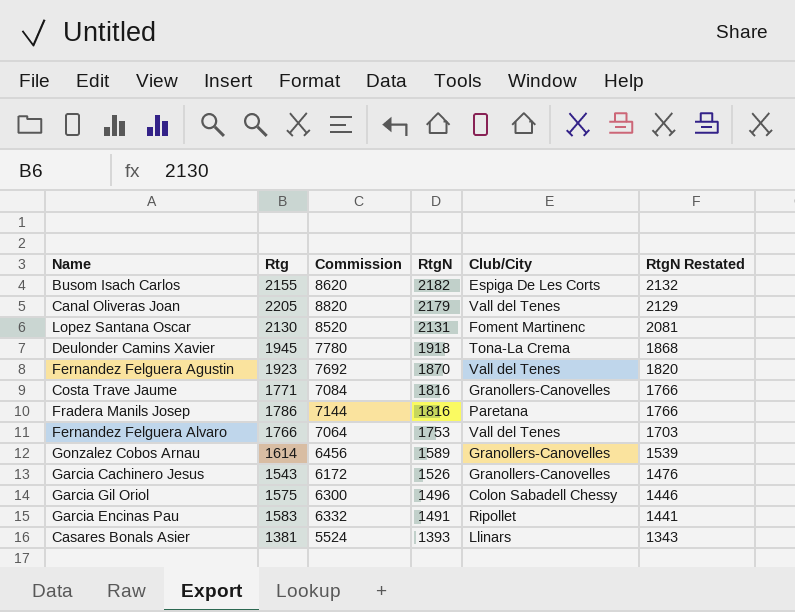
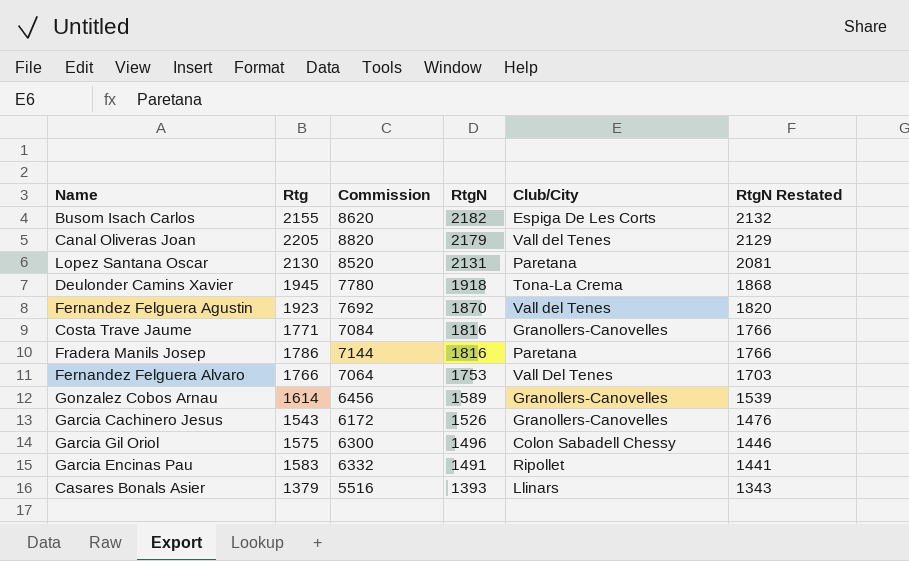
Lopez Santana Oscar | Club/City: Foment Martinenc -> Paretana
Fernandez Felguera Alvaro | Club/City: Vall del Tenes -> Vall Del Tenes
Casares Bonals Asier | Rtg: 1381 -> 1379
Casares Bonals Asier | Commission: 5524 -> 5516

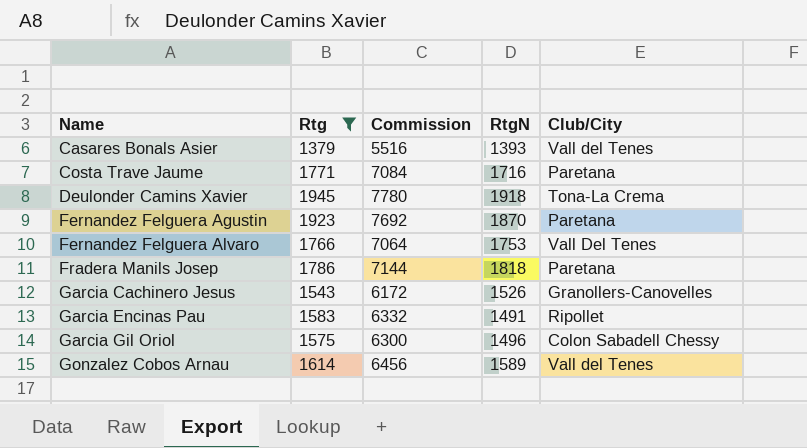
filter: none -> Rtg <= 1945
row order: RtgN descending -> Name ascending
column RtgN Restated | formula: [RtgN] - 50 -> none
Casares Bonals Asier | Club/City: Llinars -> Vall del Tenes
Costa Trave Jaume | RtgN: 1816 -> 1716
Costa Trave Jaume | Club/City: Granollers-Canovelles -> Paretana
Fernandez Felguera Agustin | Club/City: Vall del Tenes -> Paretana
Fradera Manils Josep | RtgN: 1816 -> 1818
Gonzalez Cobos Arnau | Club/City: Granollers-Canovelles -> Vall del Tenes

